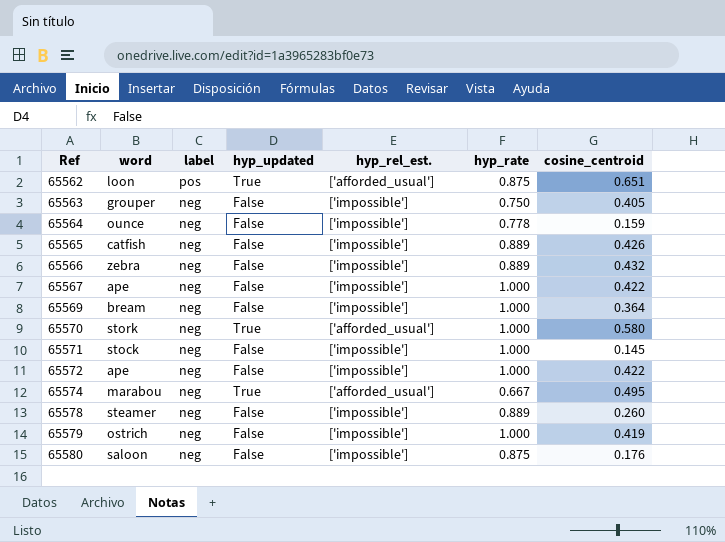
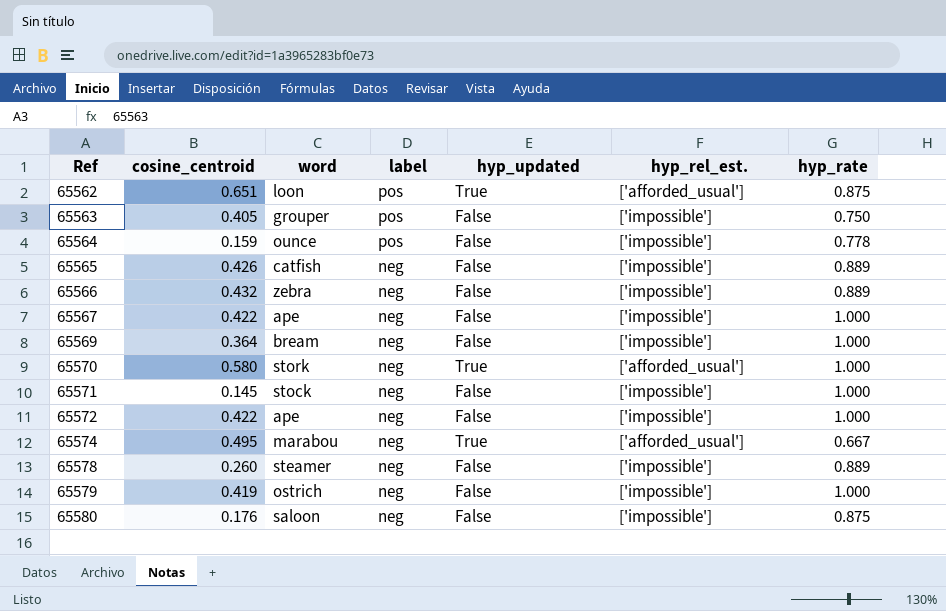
column cosine_centroid | position: 7 -> 2
65563 | label: neg -> pos
65564 | label: neg -> pos

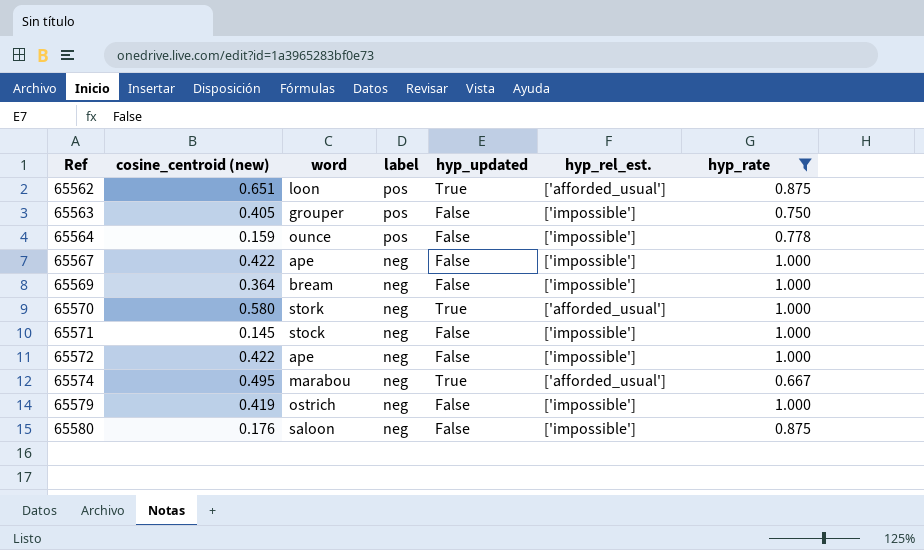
filter: none -> hyp_rate != 0.889
column name: cosine_centroid -> cosine_centroid (new)

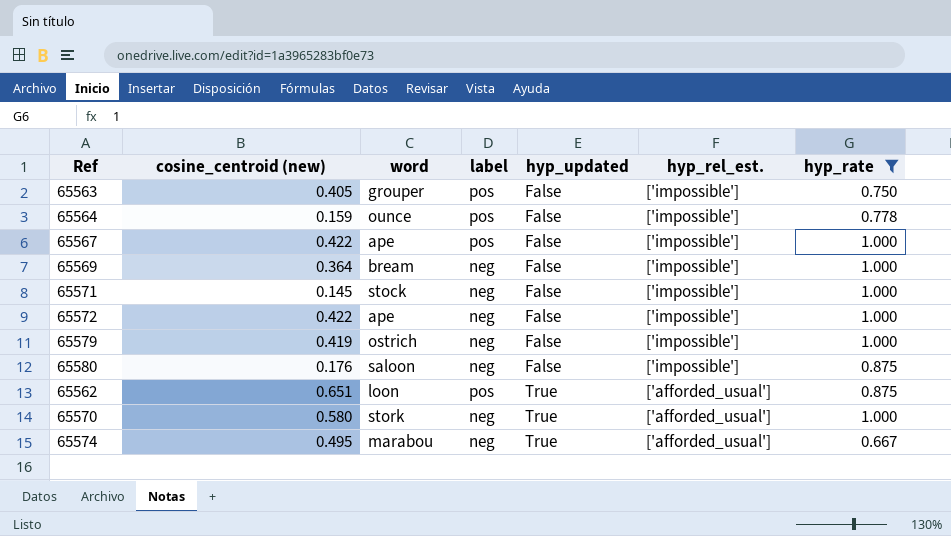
row order: Ref ascending -> hyp_updated ascending
65567 | label: neg -> pos

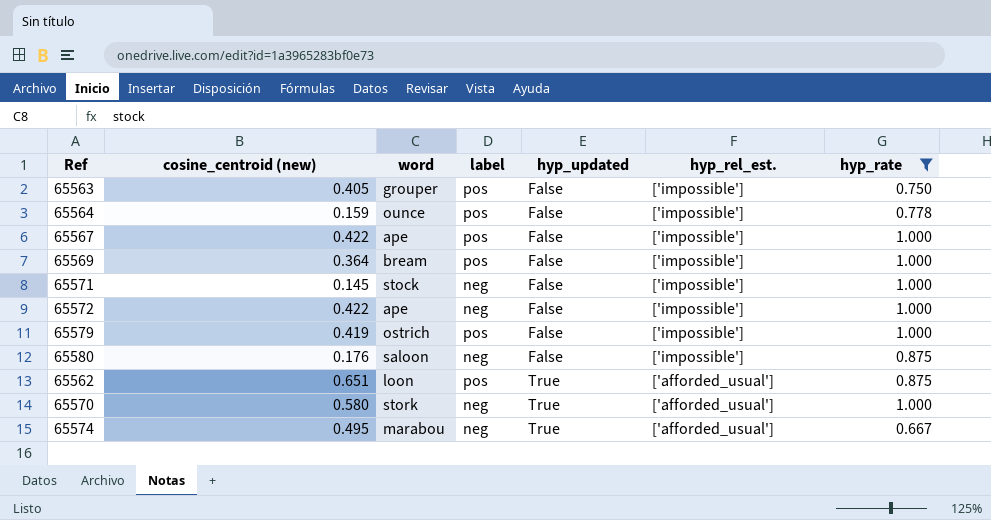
65569 | label: neg -> pos
65579 | label: neg -> pos

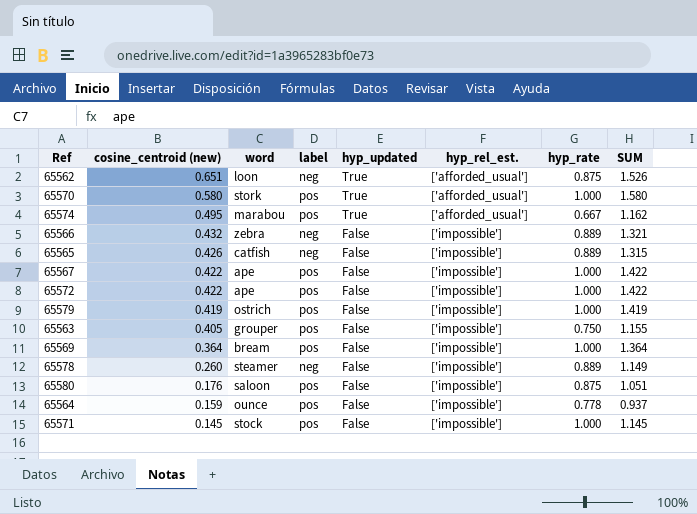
filter: hyp_rate != 0.889 -> none
row order: hyp_updated ascending -> cosine_centroid (new) descending
column SUM | formula: none -> [cosine_centroid (new)] + [hyp_rate]
65562 | label: pos -> neg
65570 | label: neg -> pos
65574 | label: neg -> pos
65572 | label: neg -> pos
65580 | label: neg -> pos
65571 | label: neg -> pos

